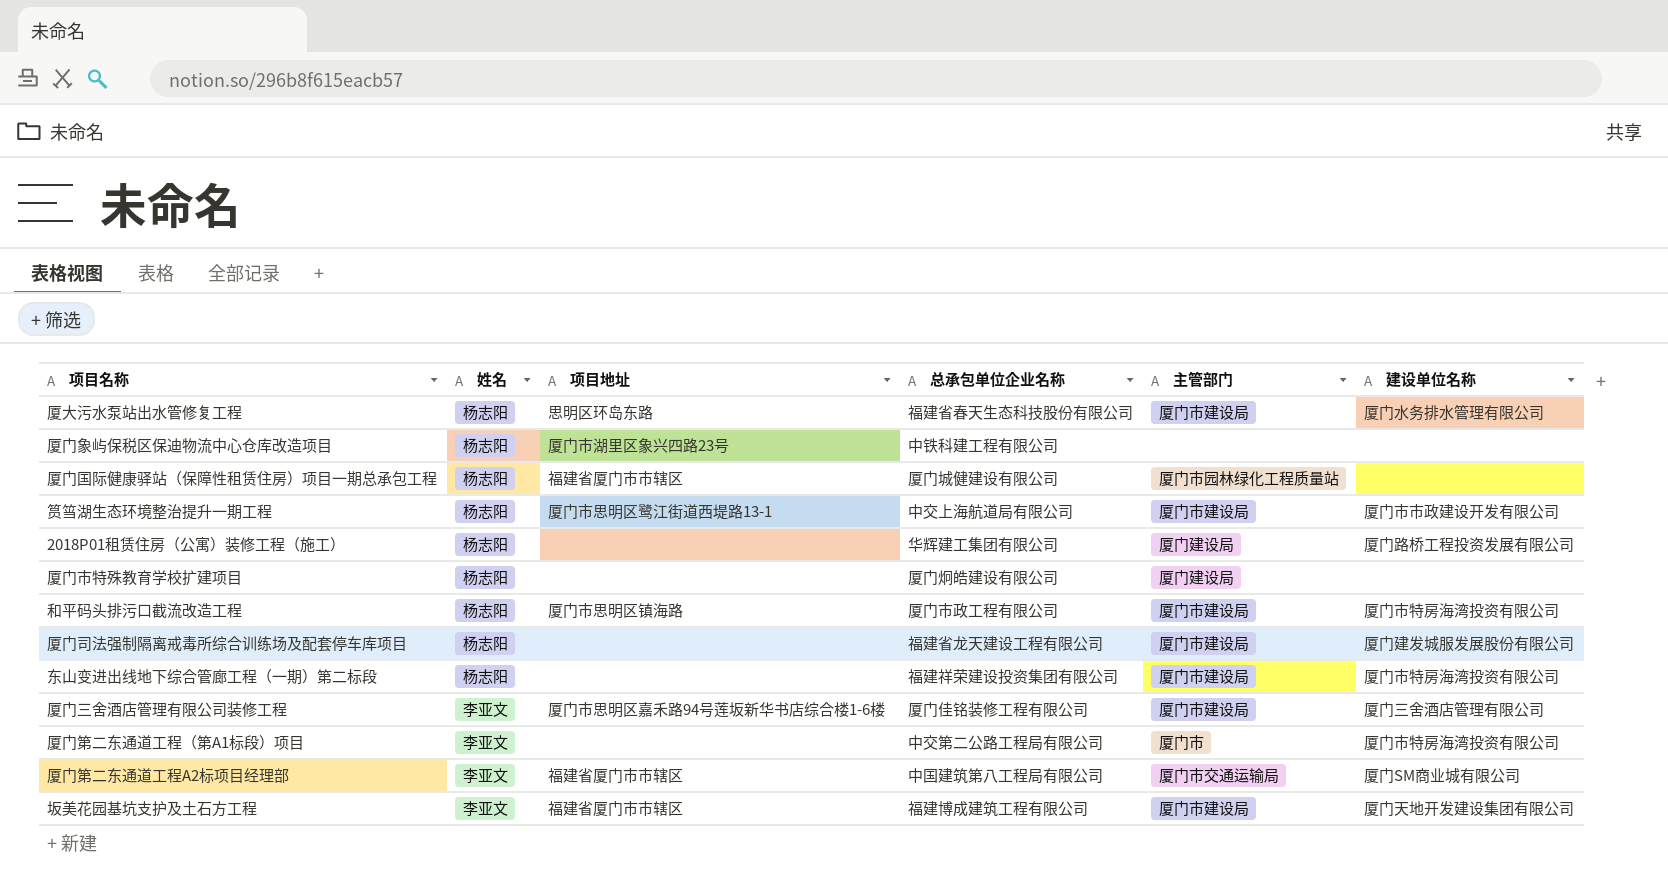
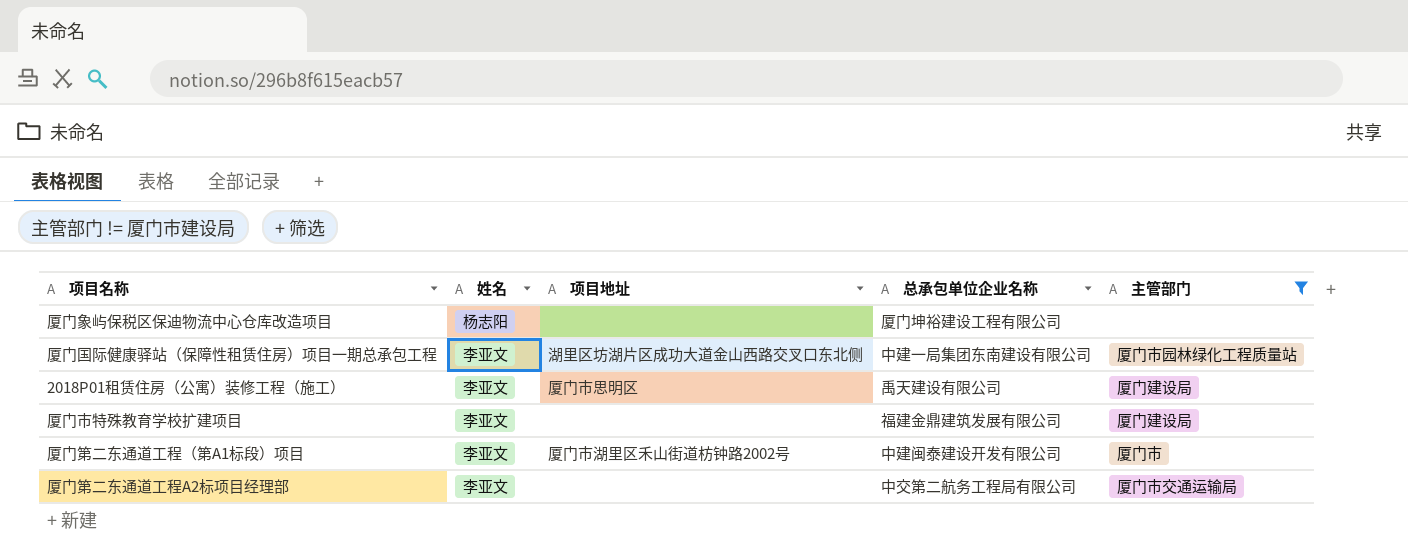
filter: none -> 主管部门 != 厦门市建设局
column 建设单位名称 | position: 6 -> none
厦门象屿保税区保迪物流中心仓库改造项目 | 项目地址: 厦门市湖里区象兴四路23号 -> none
厦门象屿保税区保迪物流中心仓库改造项目 | 总承包单位企业名称: 中铁科建工程有限公司 -> 厦门坤裕建设工程有限公司
厦门国际健康驿站（保障性租赁住房）项目一期总承包工程 | 姓名: 杨志阳 -> 李亚文
厦门国际健康驿站（保障性租赁住房）项目一期总承包工程 | 项目地址: 福建省厦门市市辖区 -> 湖里区坊湖片区成功大道金山西路交叉口东北侧
厦门国际健康驿站（保障性租赁住房）项目一期总承包工程 | 总承包单位企业名称: 厦门城健建设有限公司 -> 中建一局集团东南建设有限公司
2018P01租赁住房（公寓）装修工程（施工） | 姓名: 杨志阳 -> 李亚文
2018P01租赁住房（公寓）装修工程（施工） | 项目地址: none -> 厦门市思明区
2018P01租赁住房（公寓）装修工程（施工） | 总承包单位企业名称: 华辉建工集团有限公司 -> 禹天建设有限公司
厦门市特殊教育学校扩建项目 | 姓名: 杨志阳 -> 李亚文
厦门市特殊教育学校扩建项目 | 总承包单位企业名称: 厦门炯皓建设有限公司 -> 福建金鼎建筑发展有限公司
厦门第二东通道工程（第A1标段）项目 | 项目地址: none -> 厦门市湖里区禾山街道枋钟路2002号
厦门第二东通道工程（第A1标段）项目 | 总承包单位企业名称: 中交第二公路工程局有限公司 -> 中建闽泰建设开发有限公司
厦门第二东通道工程A2标项目经理部 | 项目地址: 福建省厦门市市辖区 -> none
厦门第二东通道工程A2标项目经理部 | 总承包单位企业名称: 中国建筑第八工程局有限公司 -> 中交第二航务工程局有限公司

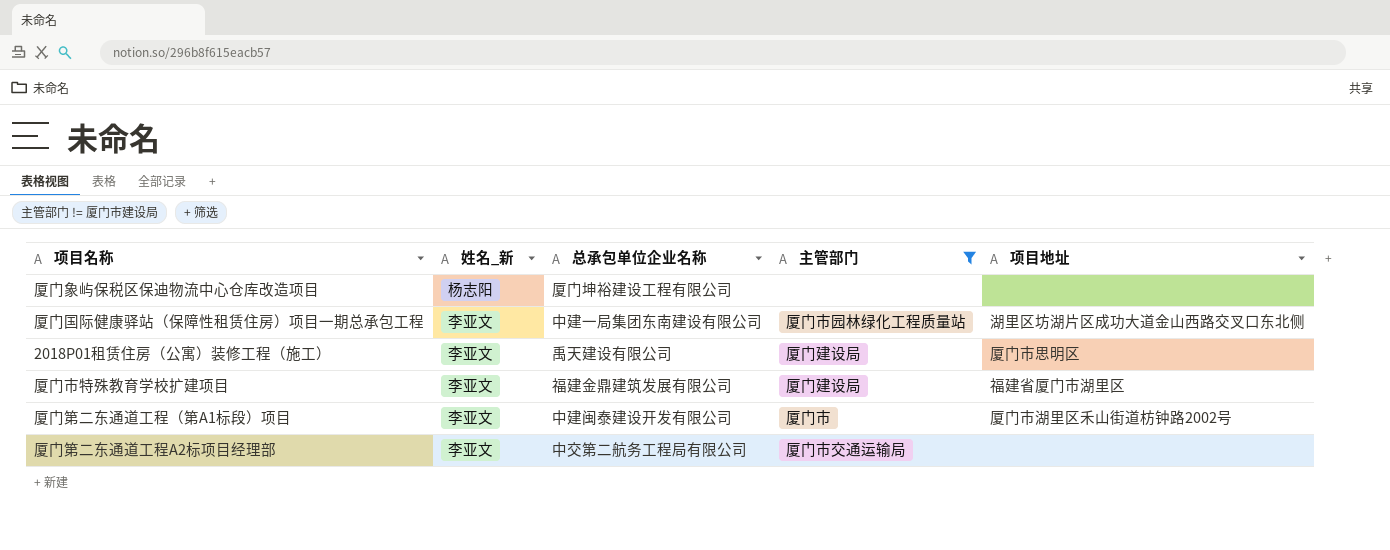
column name: 姓名 -> 姓名_新
column 项目地址 | position: 3 -> 5
厦门市特殊教育学校扩建项目 | 项目地址: none -> 福建省厦门市湖里区

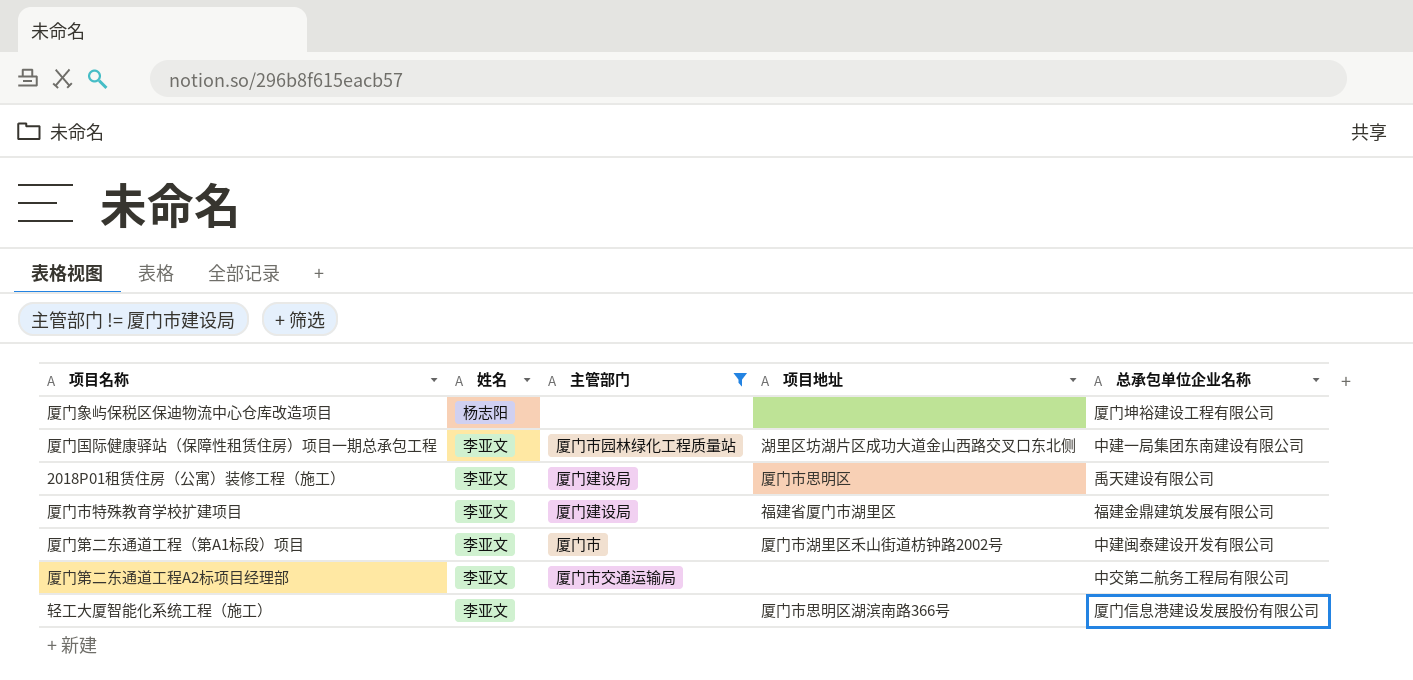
column name: 姓名_新 -> 姓名
column 总承包单位企业名称 | position: 3 -> 5
row 轻工大厦智能化系统工程（施工）: none -> 李亚文 | none | 厦门市思明区湖滨南路366号 | 厦门信息港建设发展股份有限公司

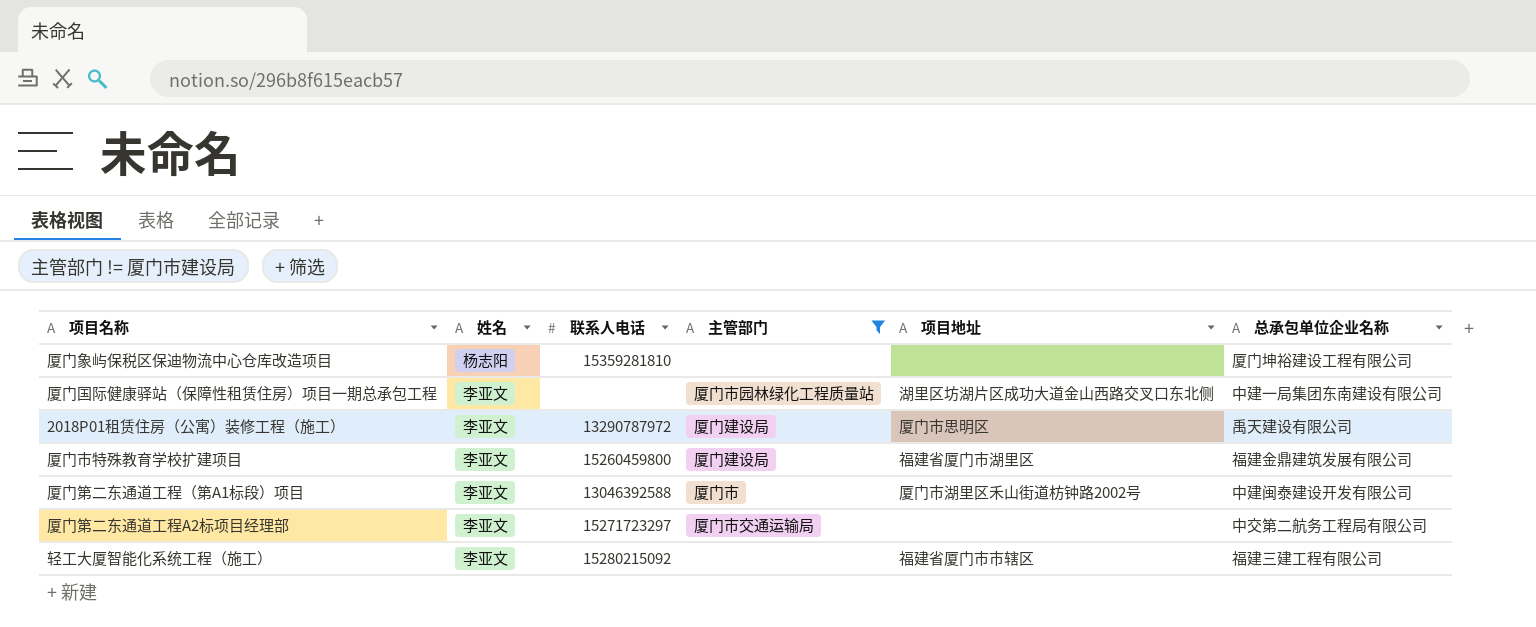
column 联系人电话 | position: none -> 3
轻工大厦智能化系统工程（施工） | 项目地址: 厦门市思明区湖滨南路366号 -> 福建省厦门市市辖区
轻工大厦智能化系统工程（施工） | 总承包单位企业名称: 厦门信息港建设发展股份有限公司 -> 福建三建工程有限公司

